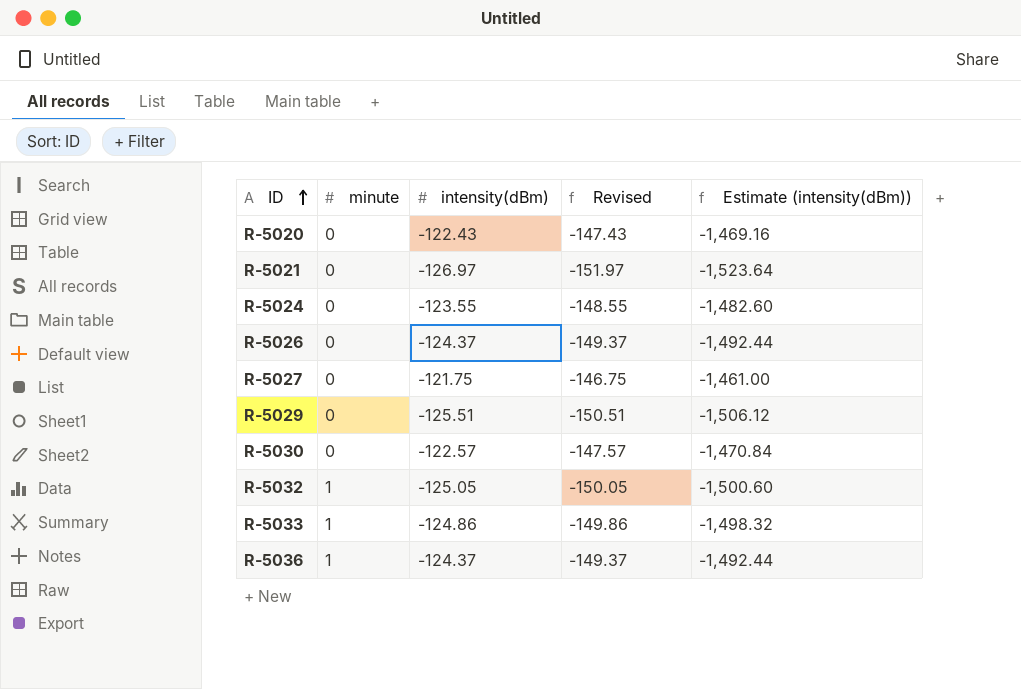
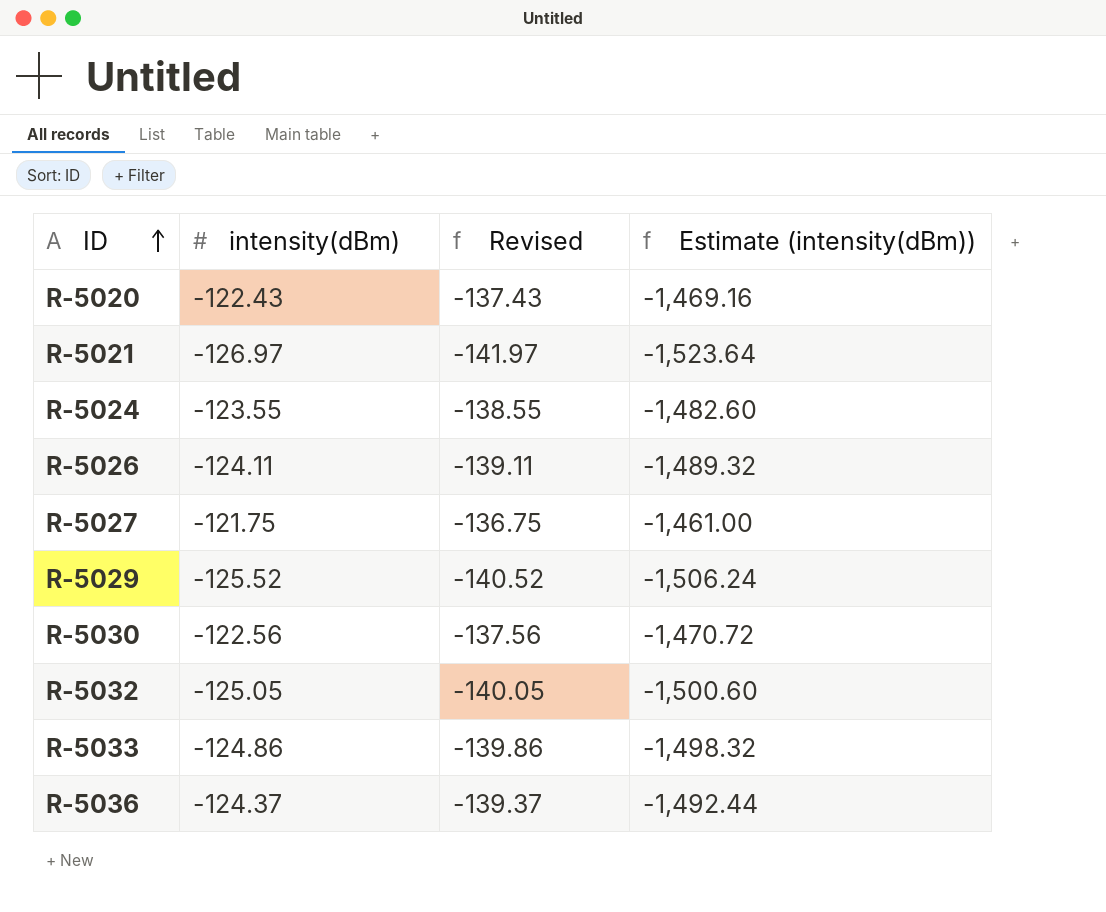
column minute | position: 2 -> none
column Revised | formula: [intensity(dBm)] - 25 -> [intensity(dBm)] - 15
R-5026 | intensity(dBm): -124.37 -> -124.11
R-5026 | Estimate (intensity(dBm)): -1,492.44 -> -1,489.32
R-5029 | intensity(dBm): -125.51 -> -125.52
R-5029 | Estimate (intensity(dBm)): -1,506.12 -> -1,506.24
R-5030 | intensity(dBm): -122.57 -> -122.56
R-5030 | Estimate (intensity(dBm)): -1,470.84 -> -1,470.72

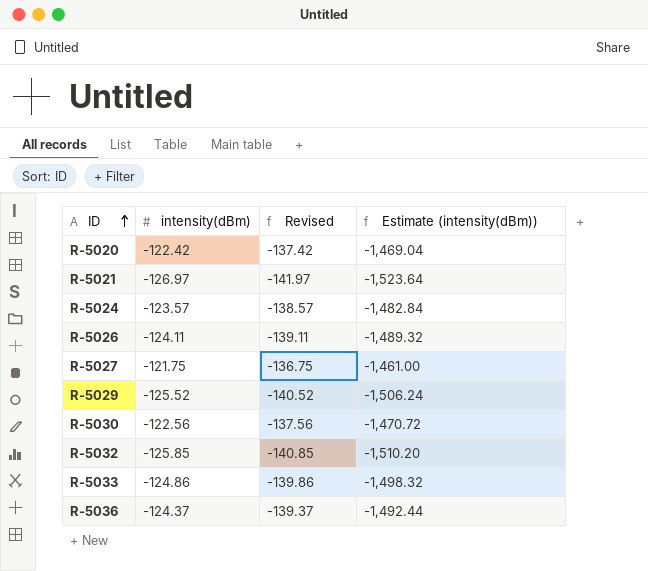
R-5020 | intensity(dBm): -122.43 -> -122.42
R-5020 | Revised: -137.43 -> -137.42
R-5020 | Estimate (intensity(dBm)): -1,469.16 -> -1,469.04
R-5024 | intensity(dBm): -123.55 -> -123.57
R-5024 | Revised: -138.55 -> -138.57
R-5024 | Estimate (intensity(dBm)): -1,482.60 -> -1,482.84
R-5032 | intensity(dBm): -125.05 -> -125.85
R-5032 | Revised: -140.05 -> -140.85
R-5032 | Estimate (intensity(dBm)): -1,500.60 -> -1,510.20

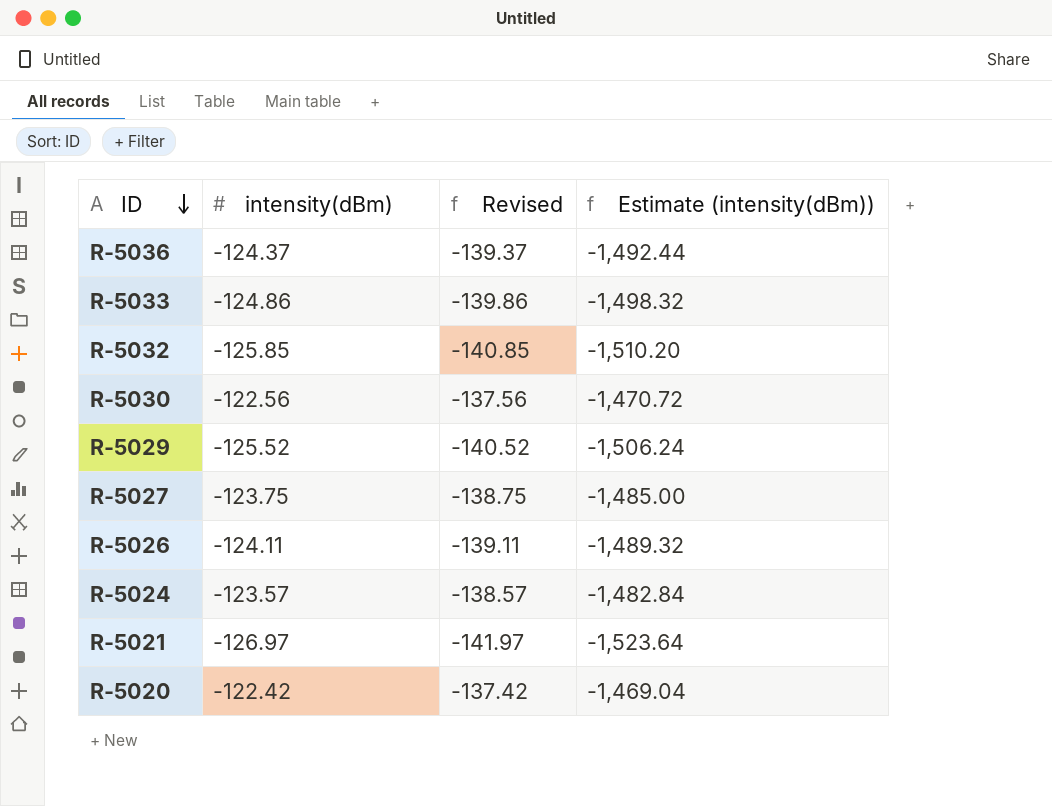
row order: ID ascending -> ID descending
R-5027 | intensity(dBm): -121.75 -> -123.75
R-5027 | Revised: -136.75 -> -138.75
R-5027 | Estimate (intensity(dBm)): -1,461.00 -> -1,485.00

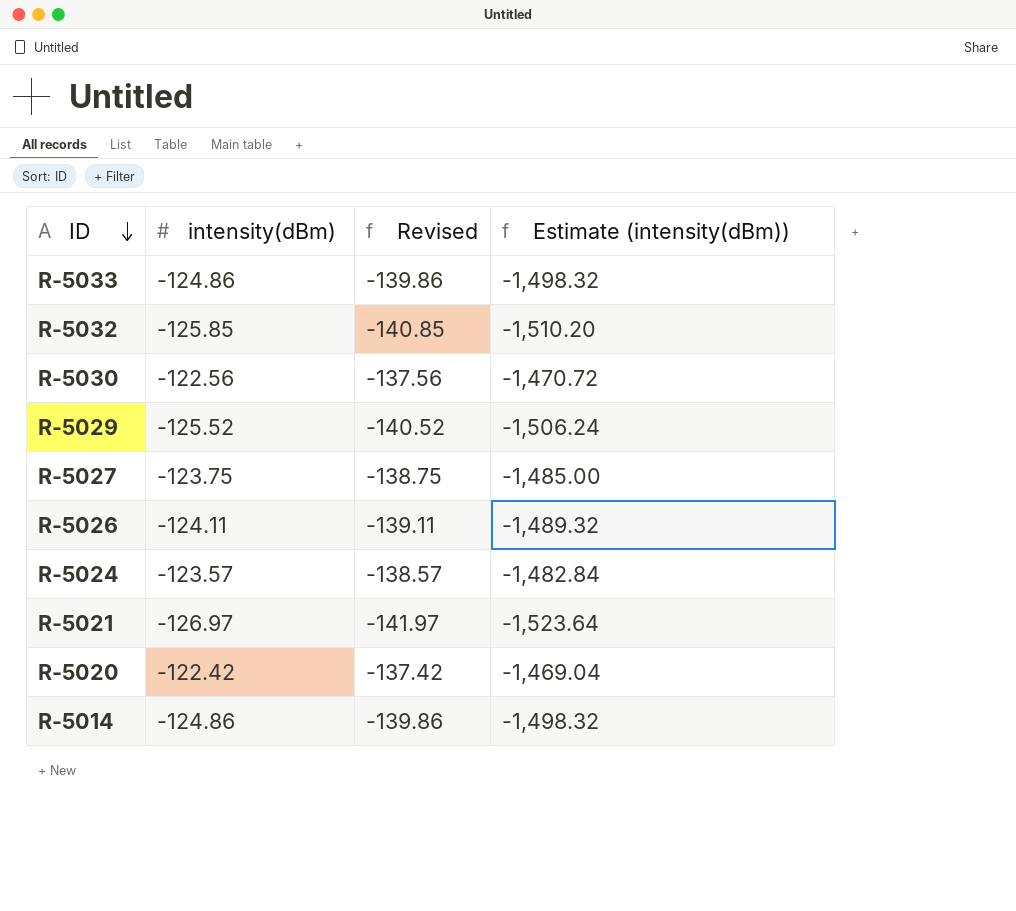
row R-5036: -124.37 | -139.37 | -1,492.44 -> none
row R-5014: none -> -124.86 | -139.86 | -1,498.32

